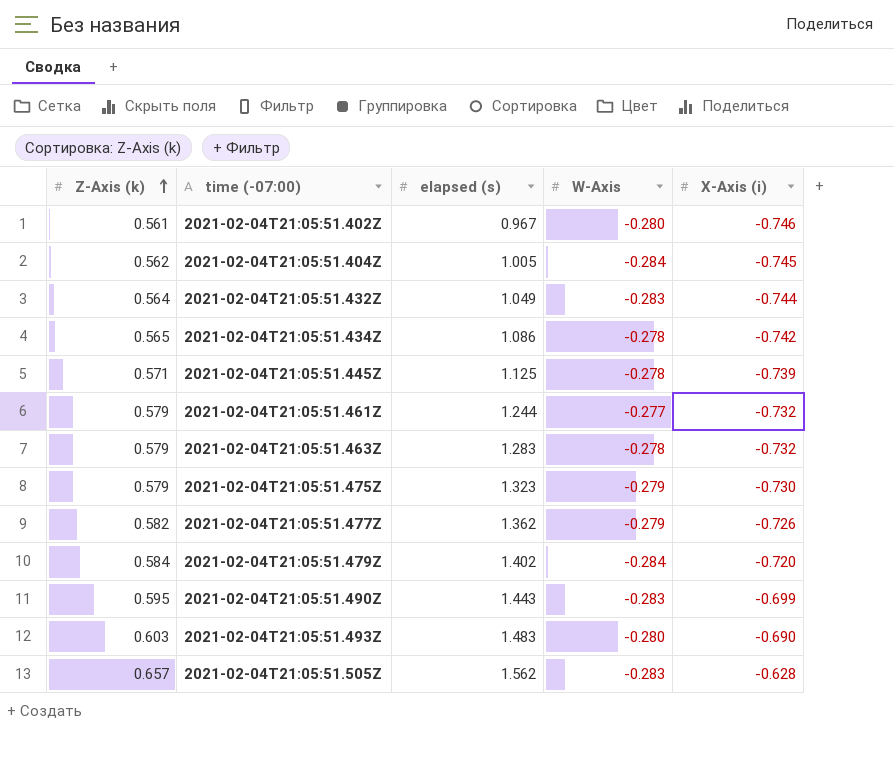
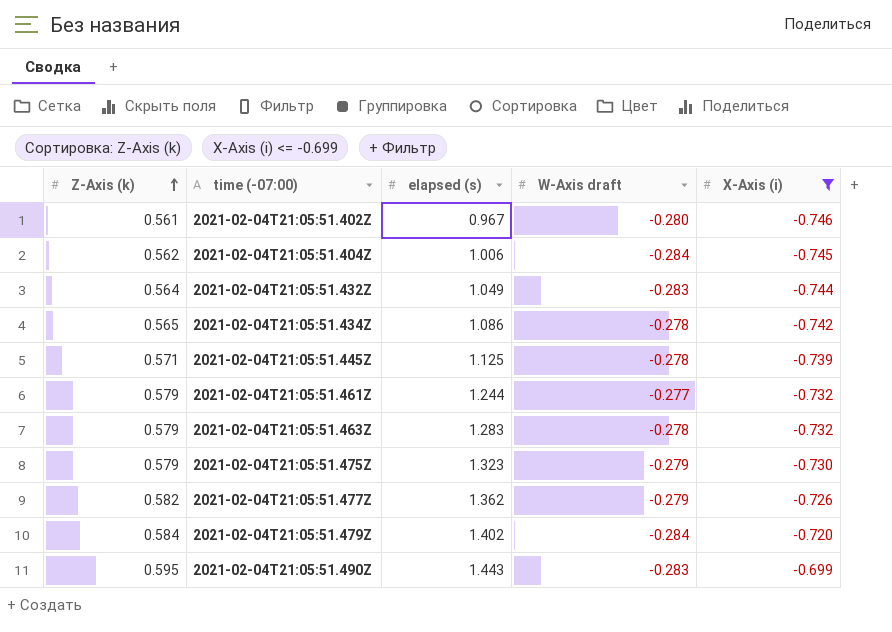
filter: none -> X-Axis (i) <= -0.699
column name: W-Axis -> W-Axis draft
2021-02-04T21:05:51.404Z | elapsed (s): 1.005 -> 1.006

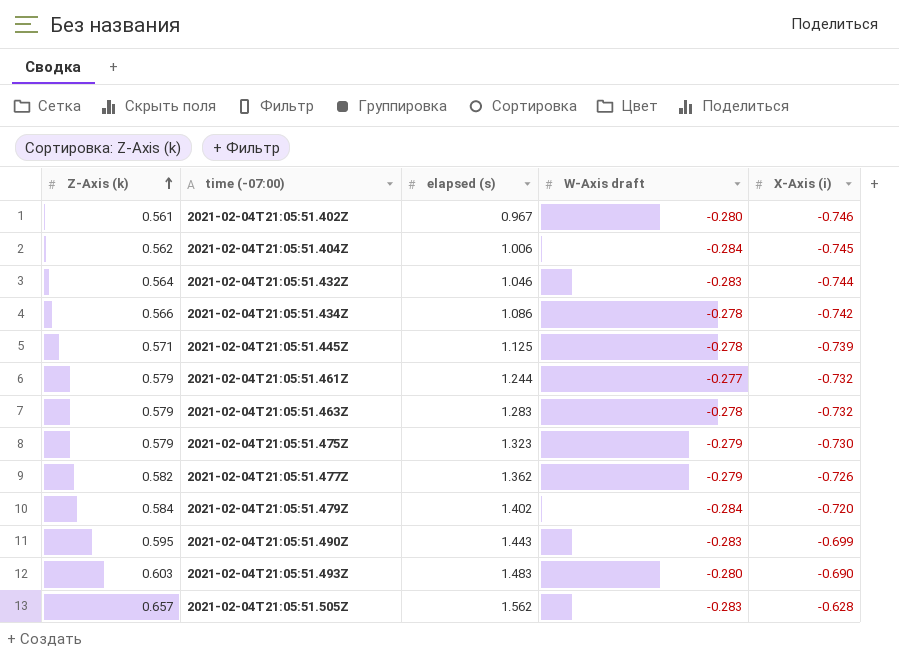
filter: X-Axis (i) <= -0.699 -> none
2021-02-04T21:05:51.432Z | elapsed (s): 1.049 -> 1.046
2021-02-04T21:05:51.434Z | Z-Axis (k): 0.565 -> 0.566

